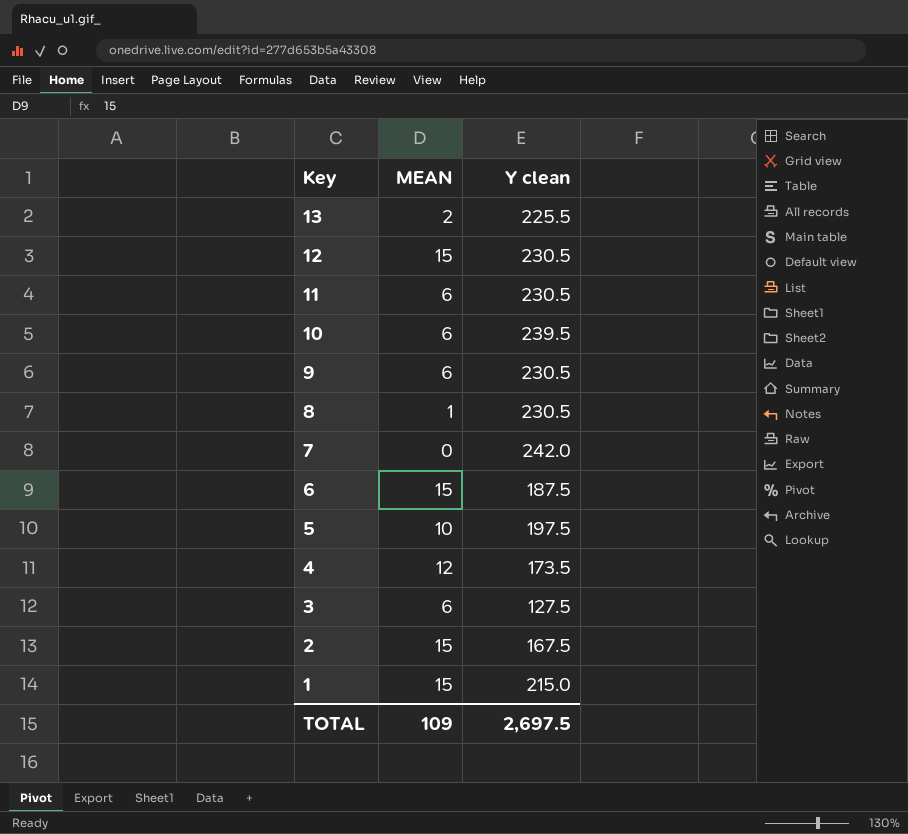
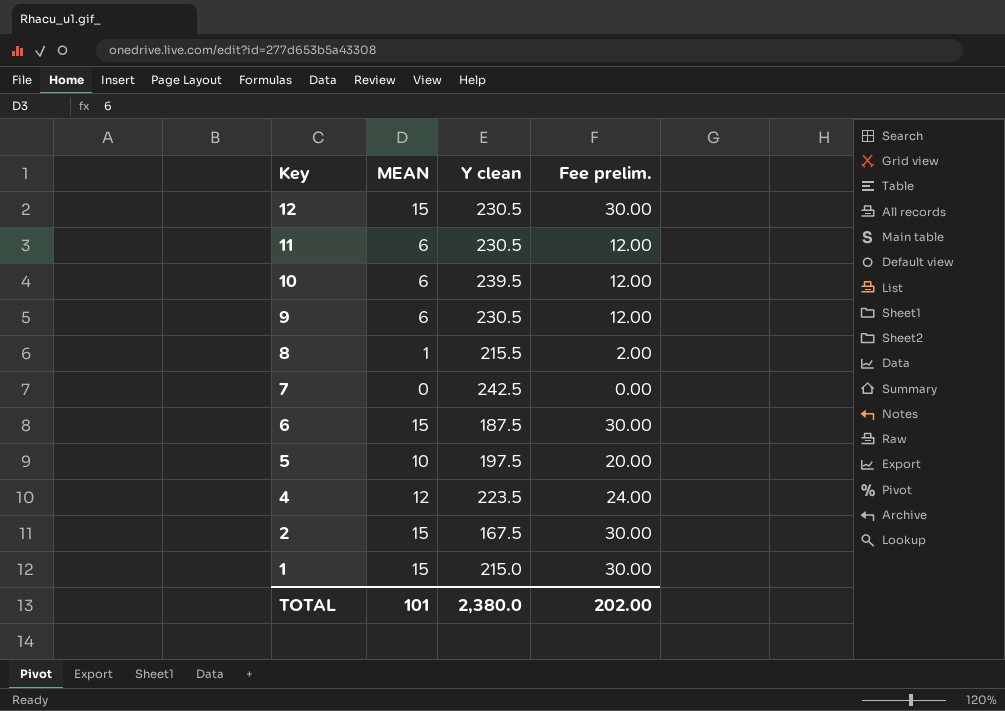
column Fee prelim. | formula: none -> [MEAN] * 2
row 13: 2 | 225.5 -> none
row 3: 6 | 127.5 -> none
8 | Y clean: 230.5 -> 215.5
7 | Y clean: 242.0 -> 242.5
4 | Y clean: 173.5 -> 223.5
TOTAL | MEAN: 109 -> 101
TOTAL | Y clean: 2,697.5 -> 2,380.0

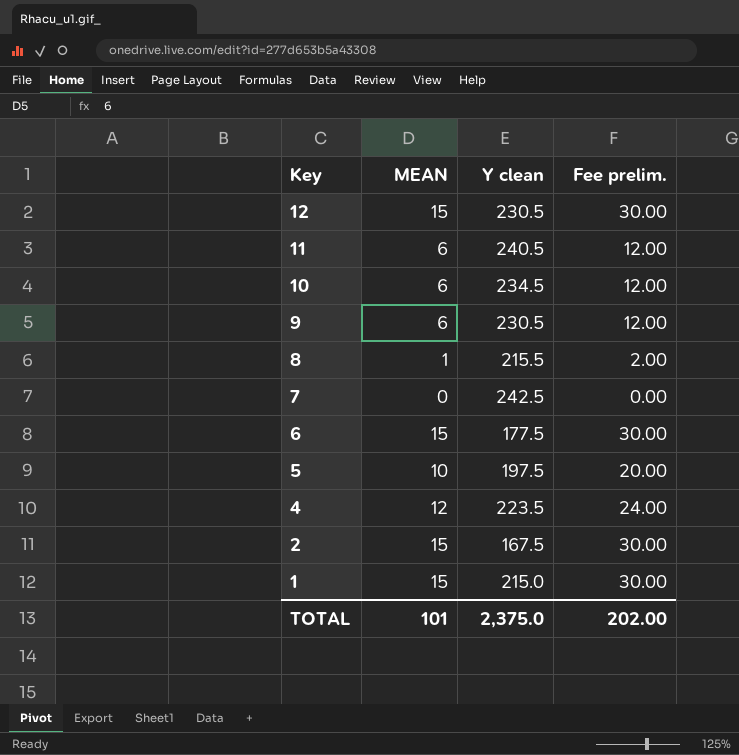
11 | Y clean: 230.5 -> 240.5
10 | Y clean: 239.5 -> 234.5
6 | Y clean: 187.5 -> 177.5
TOTAL | Y clean: 2,380.0 -> 2,375.0

